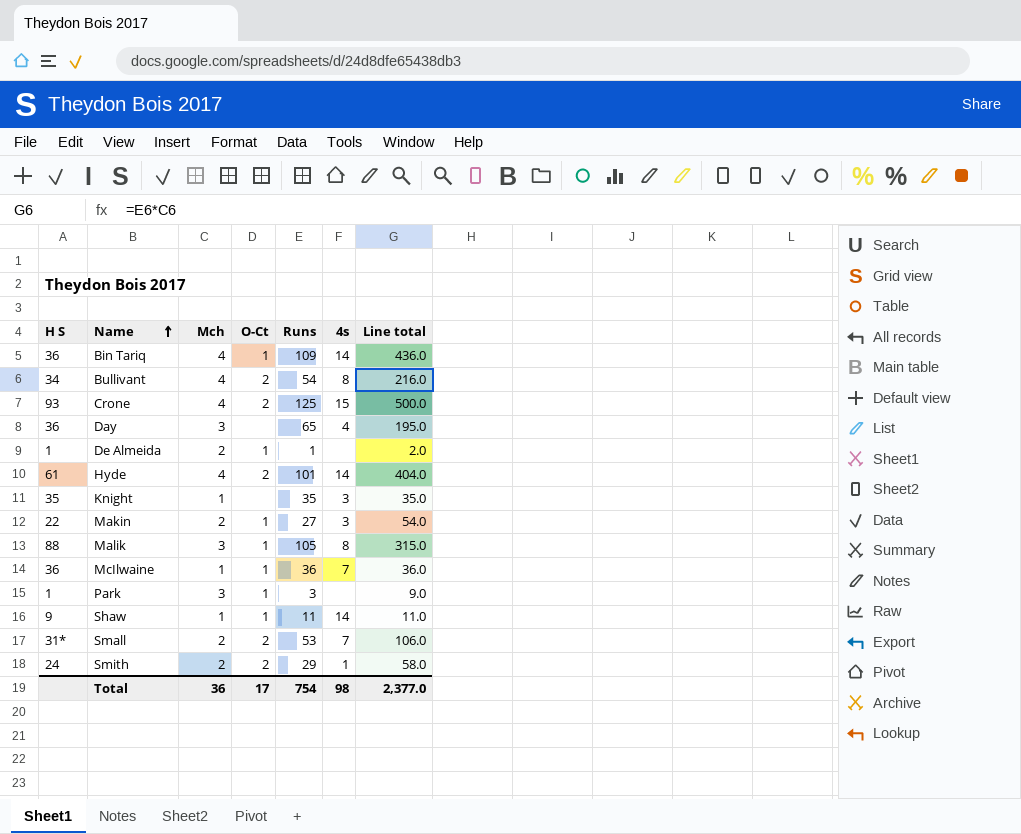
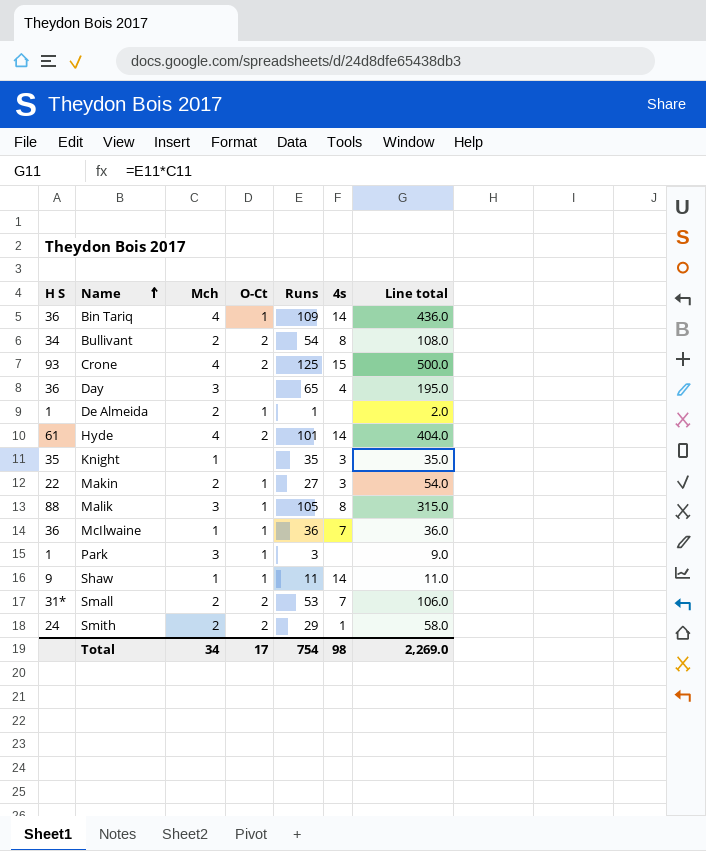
Bullivant | Mch: 4 -> 2
Bullivant | Line total: 216.0 -> 108.0
Total | Mch: 36 -> 34
Total | Line total: 2,377.0 -> 2,269.0

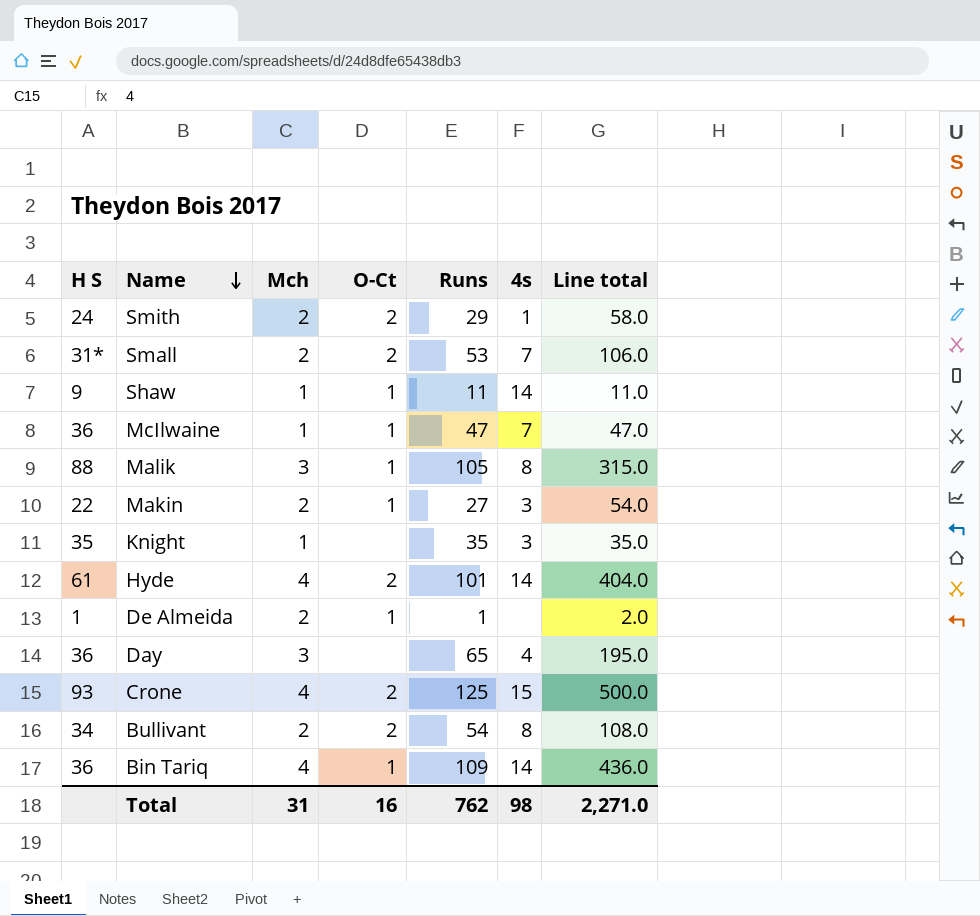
row order: Name ascending -> Name descending
row Park: 1 | 3 | 1 | 3 | none | 9.0 -> none
McIlwaine | Runs: 36 -> 47
McIlwaine | Line total: 36.0 -> 47.0
Total | Mch: 34 -> 31
Total | O-Ct: 17 -> 16
Total | Runs: 754 -> 762
Total | Line total: 2,269.0 -> 2,271.0

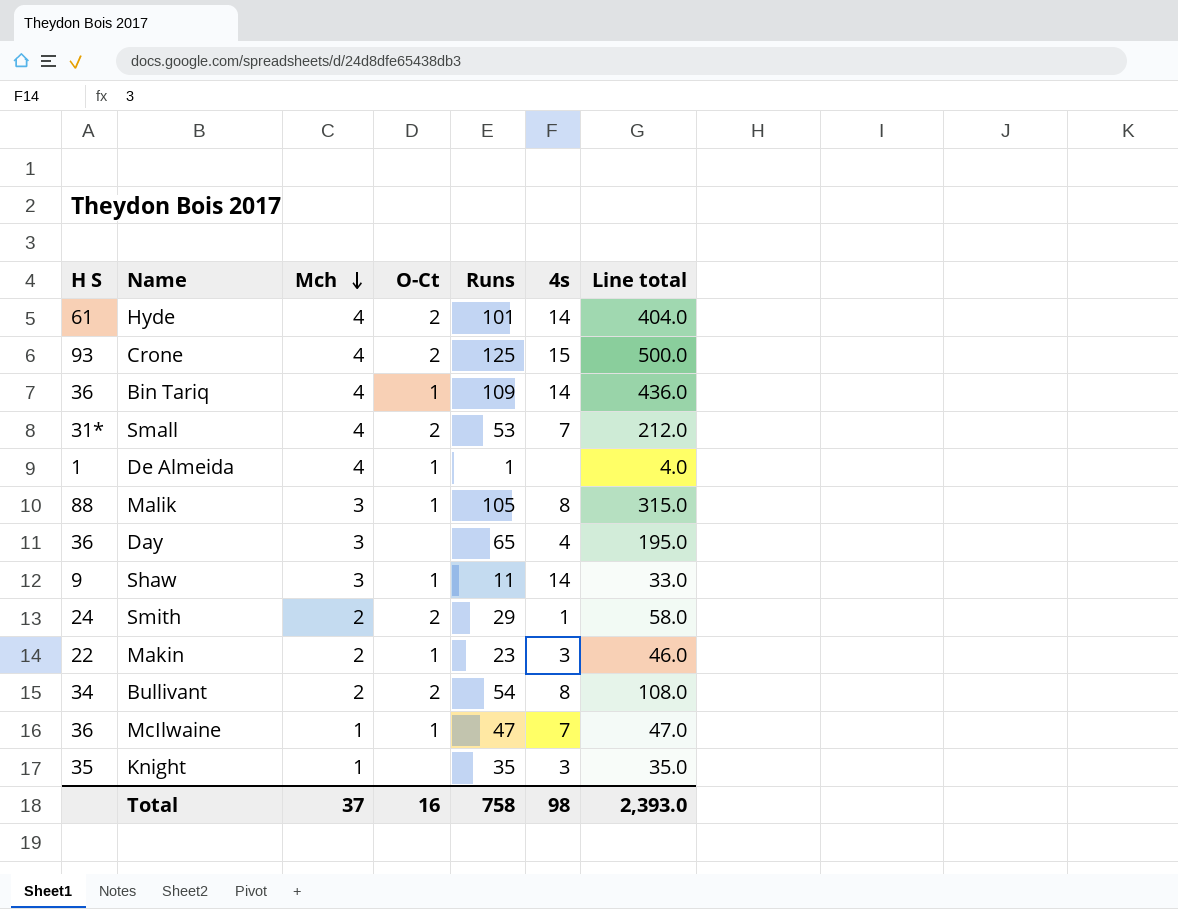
row order: Name descending -> Mch descending
Small | Mch: 2 -> 4
Small | Line total: 106.0 -> 212.0
De Almeida | Mch: 2 -> 4
De Almeida | Line total: 2.0 -> 4.0
Shaw | Mch: 1 -> 3
Shaw | Line total: 11.0 -> 33.0
Makin | Runs: 27 -> 23
Makin | Line total: 54.0 -> 46.0
Total | Mch: 31 -> 37
Total | Runs: 762 -> 758
Total | Line total: 2,271.0 -> 2,393.0

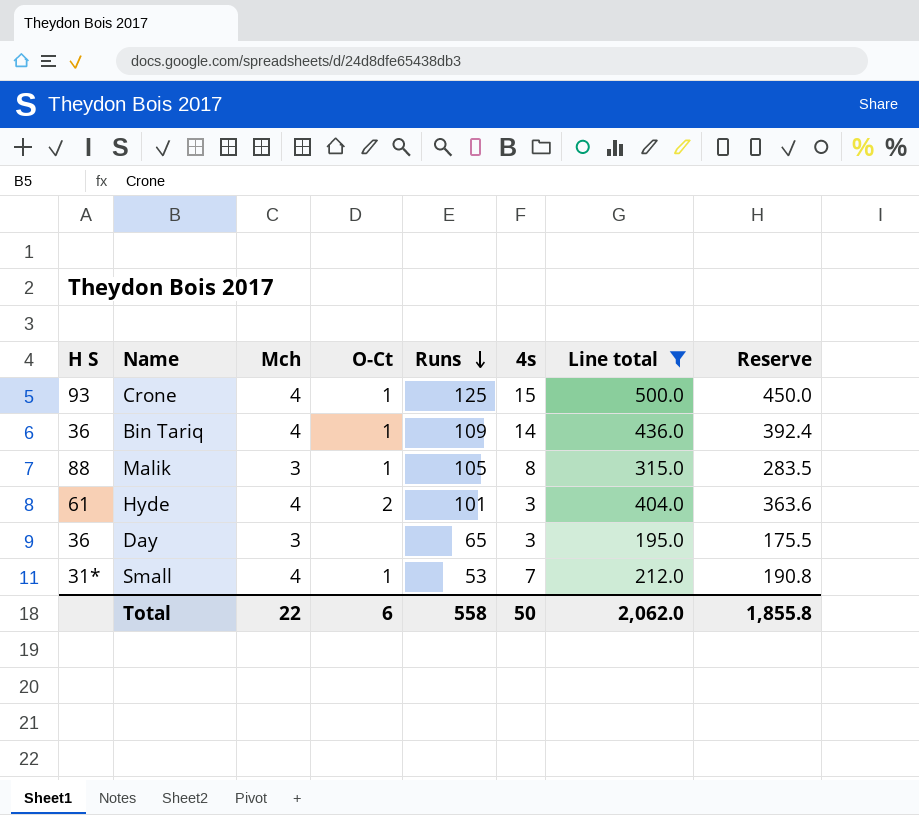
filter: none -> Line total >= 195.0
row order: Mch descending -> Runs descending
column Reserve | formula: none -> [Line total] * 0.9
Crone | O-Ct: 2 -> 1
Hyde | 4s: 14 -> 3
Day | 4s: 4 -> 3
Small | O-Ct: 2 -> 1
Total | Mch: 37 -> 22
Total | O-Ct: 16 -> 6
Total | Runs: 758 -> 558
Total | 4s: 98 -> 50
Total | Line total: 2,393.0 -> 2,062.0

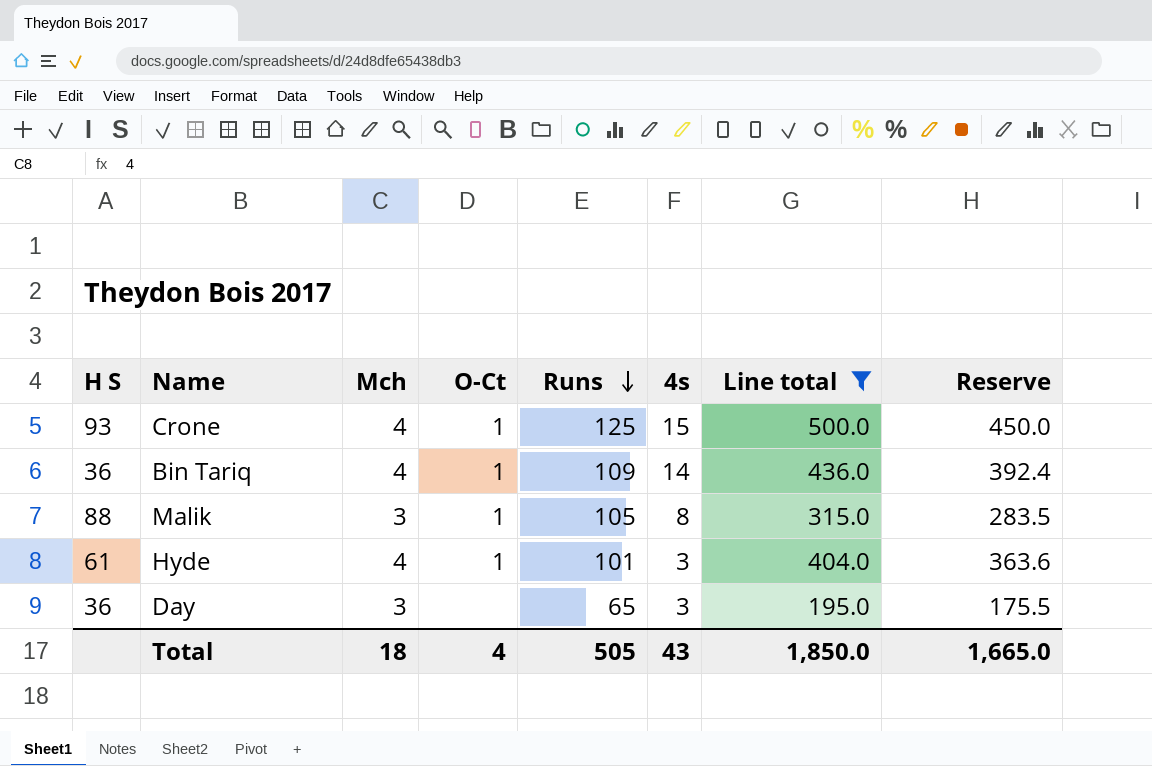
row Small: 31* | 4 | 1 | 53 | 7 | 212.0 | 190.8 -> none
Hyde | O-Ct: 2 -> 1
Total | Mch: 22 -> 18
Total | O-Ct: 6 -> 4
Total | Runs: 558 -> 505
Total | 4s: 50 -> 43
Total | Line total: 2,062.0 -> 1,850.0
Total | Reserve: 1,855.8 -> 1,665.0

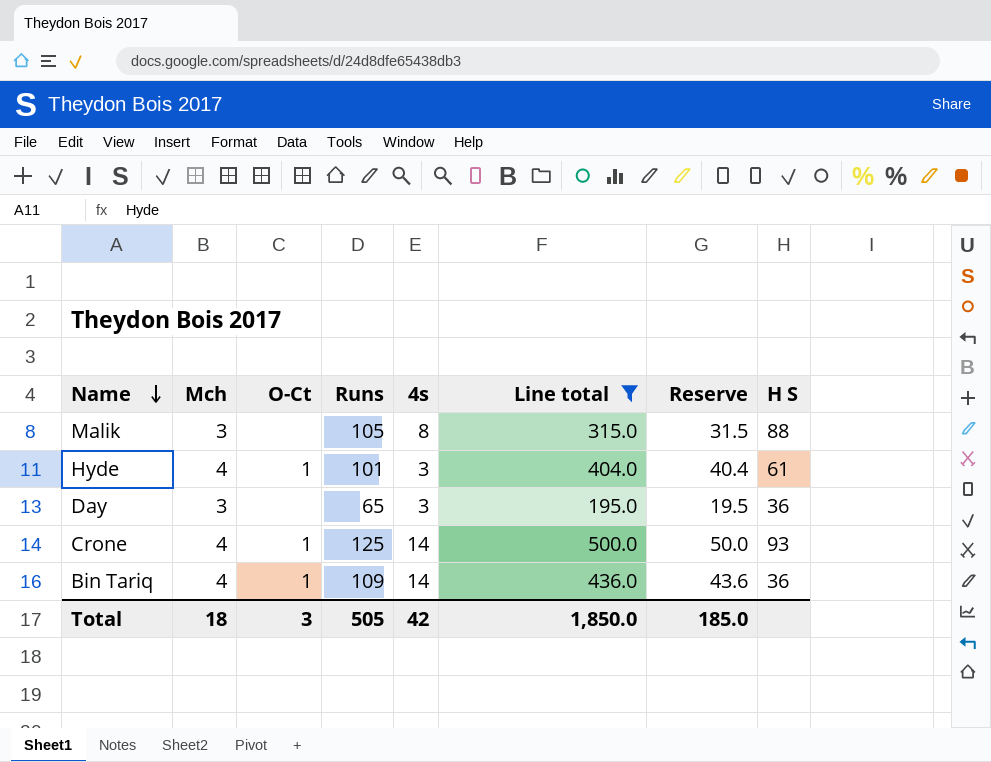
row order: Runs descending -> Name descending
column Reserve | formula: [Line total] * 0.9 -> [Line total] * 0.1
column H S | position: 1 -> 8
Malik | O-Ct: 1 -> none
Crone | 4s: 15 -> 14
Total | O-Ct: 4 -> 3
Total | 4s: 43 -> 42
Total | Reserve: 1,665.0 -> 185.0

